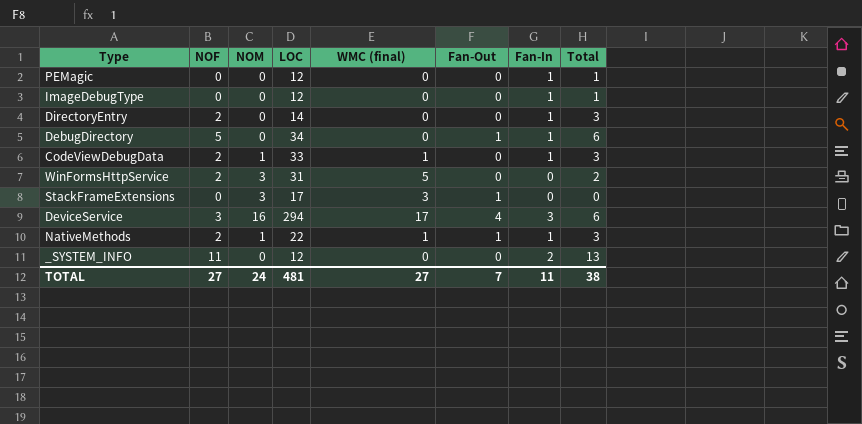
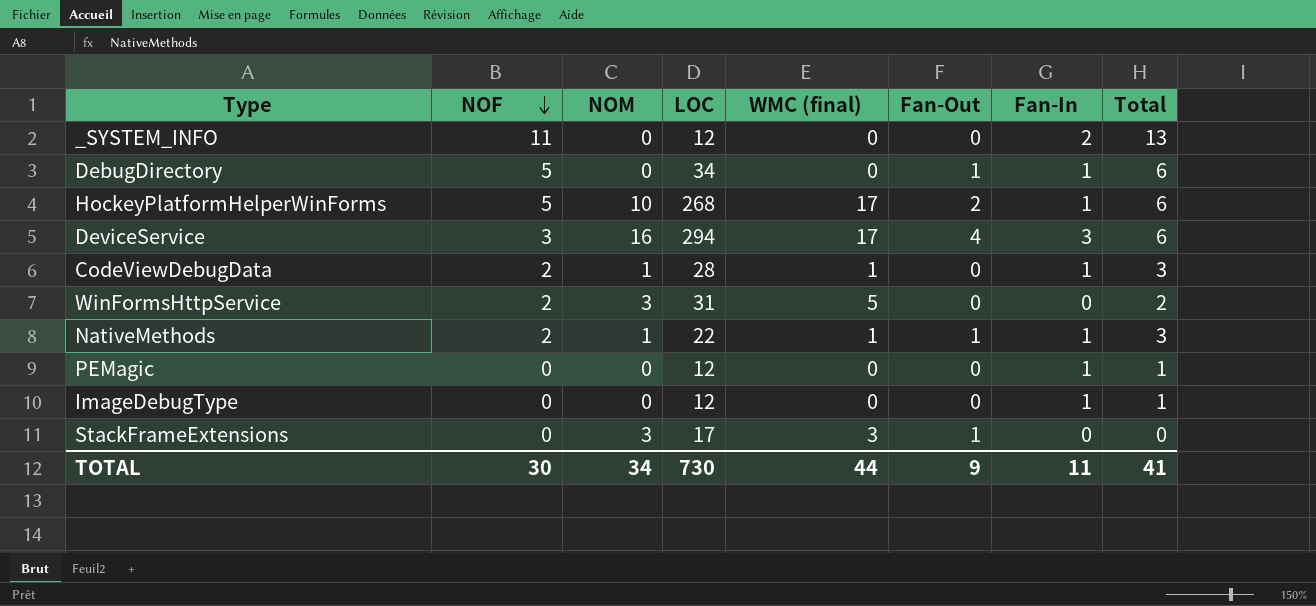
row order: none -> NOF descending
row DirectoryEntry: 2 | 0 | 14 | 0 | 0 | 1 | 3 -> none
row HockeyPlatformHelperWinForms: none -> 5 | 10 | 268 | 17 | 2 | 1 | 6
CodeViewDebugData | LOC: 33 -> 28
TOTAL | NOF: 27 -> 30
TOTAL | NOM: 24 -> 34
TOTAL | LOC: 481 -> 730
TOTAL | WMC (final): 27 -> 44
TOTAL | Fan-Out: 7 -> 9
TOTAL | Total: 38 -> 41

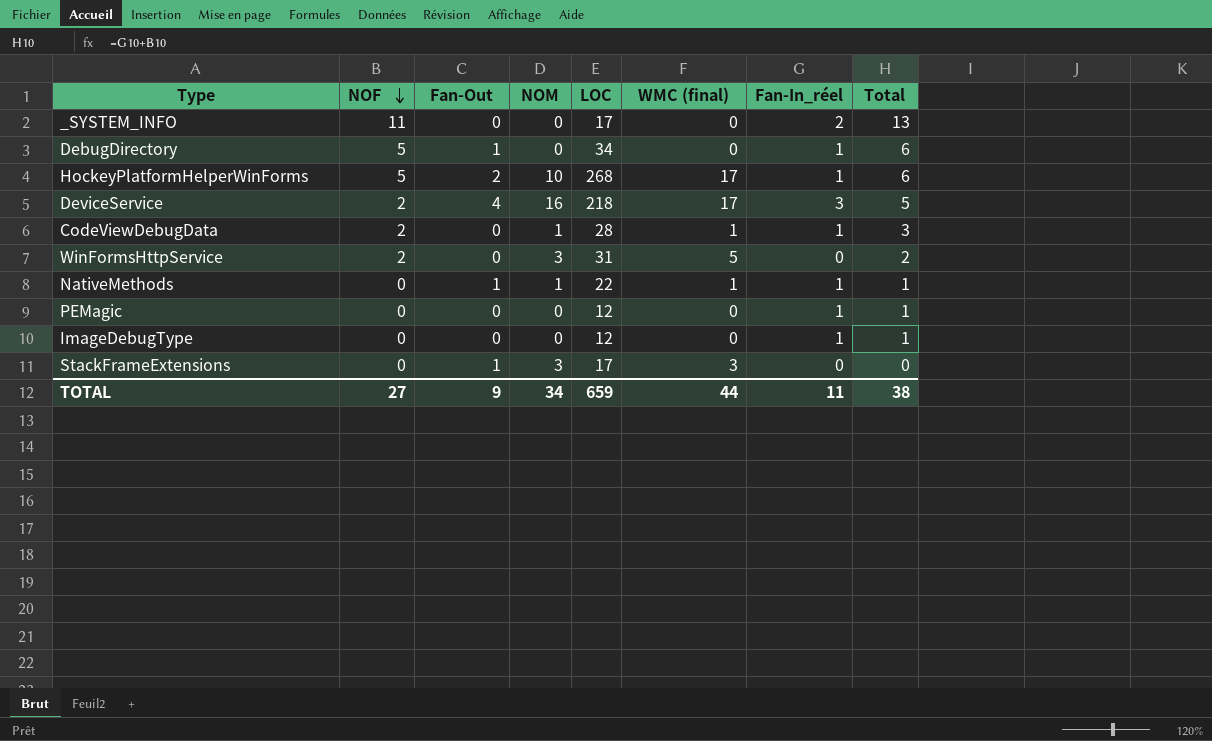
column Fan-Out | position: 6 -> 3
column name: Fan-In -> Fan-In_réel
_SYSTEM_INFO | LOC: 12 -> 17
DeviceService | NOF: 3 -> 2
DeviceService | LOC: 294 -> 218
DeviceService | Total: 6 -> 5
NativeMethods | NOF: 2 -> 0
NativeMethods | Total: 3 -> 1
TOTAL | NOF: 30 -> 27
TOTAL | LOC: 730 -> 659
TOTAL | Total: 41 -> 38

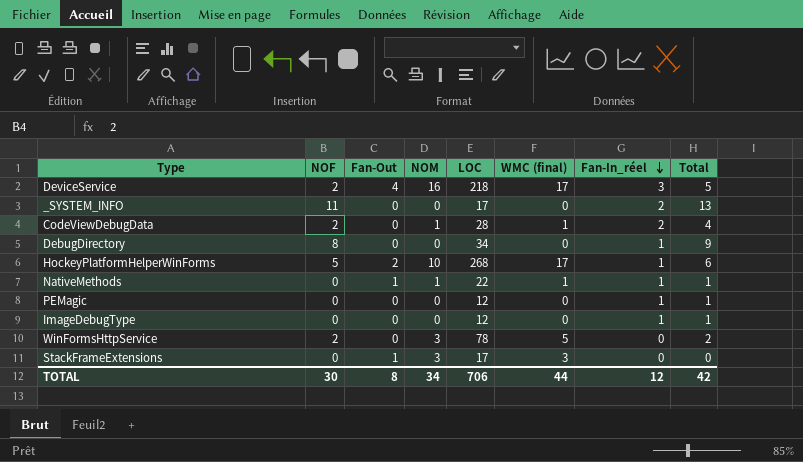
row order: NOF descending -> Fan-In_réel descending
CodeViewDebugData | Fan-In_réel: 1 -> 2
CodeViewDebugData | Total: 3 -> 4
DebugDirectory | NOF: 5 -> 8
DebugDirectory | Fan-Out: 1 -> 0
DebugDirectory | Total: 6 -> 9
WinFormsHttpService | LOC: 31 -> 78
TOTAL | NOF: 27 -> 30
TOTAL | Fan-Out: 9 -> 8
TOTAL | LOC: 659 -> 706
TOTAL | Fan-In_réel: 11 -> 12
TOTAL | Total: 38 -> 42

